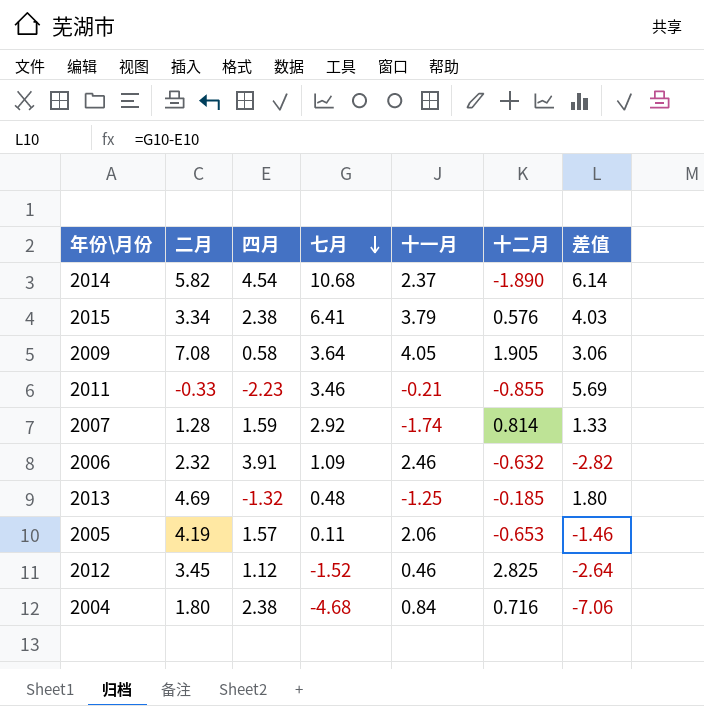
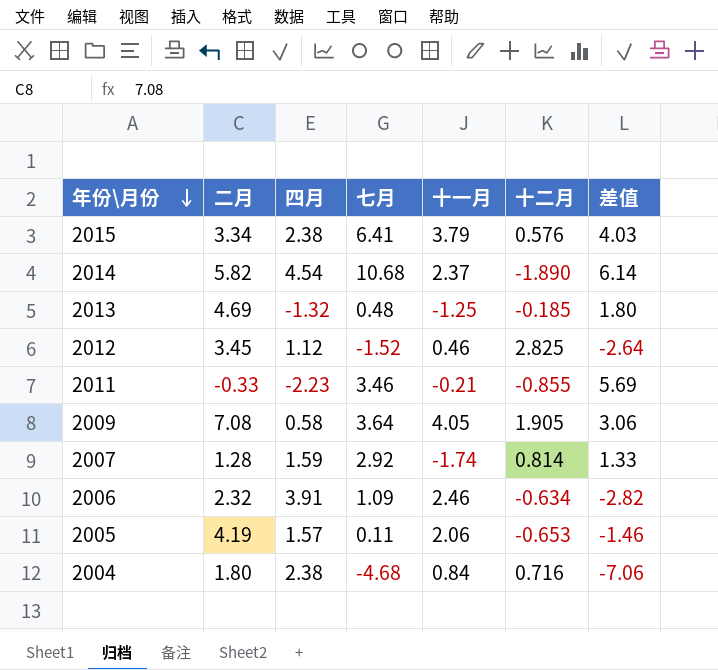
row order: 七月 descending -> 年份\月份 descending
2006 | 十二月: -0.632 -> -0.634

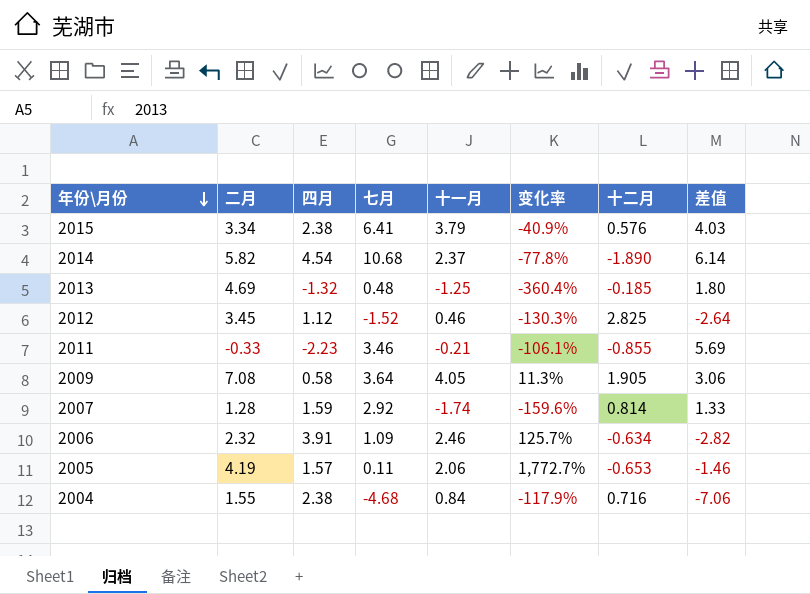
column 变化率 | formula: none -> ([十一月] - [七月]) / [七月]
2004 | 二月: 1.80 -> 1.55

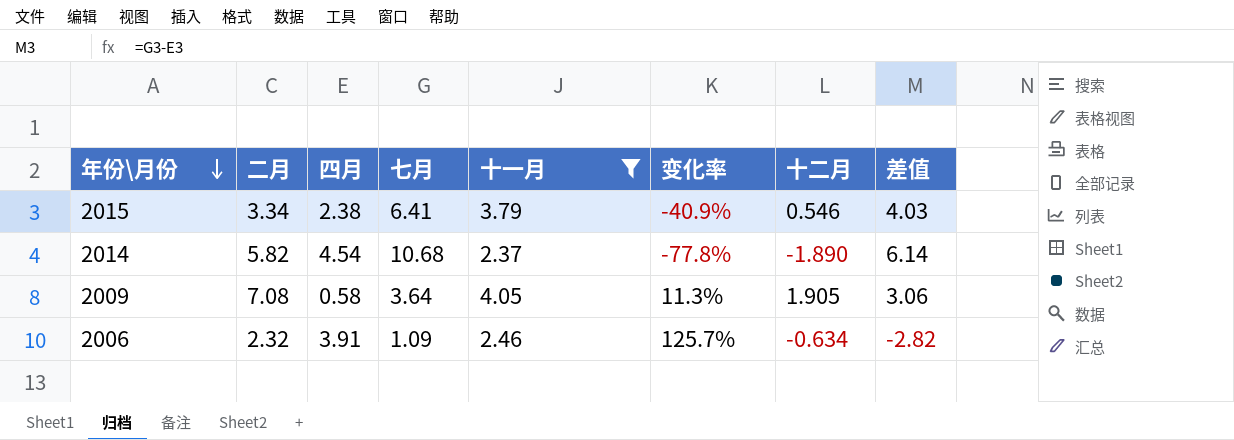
filter: none -> 十一月 >= 2.37
2015 | 十二月: 0.576 -> 0.546

